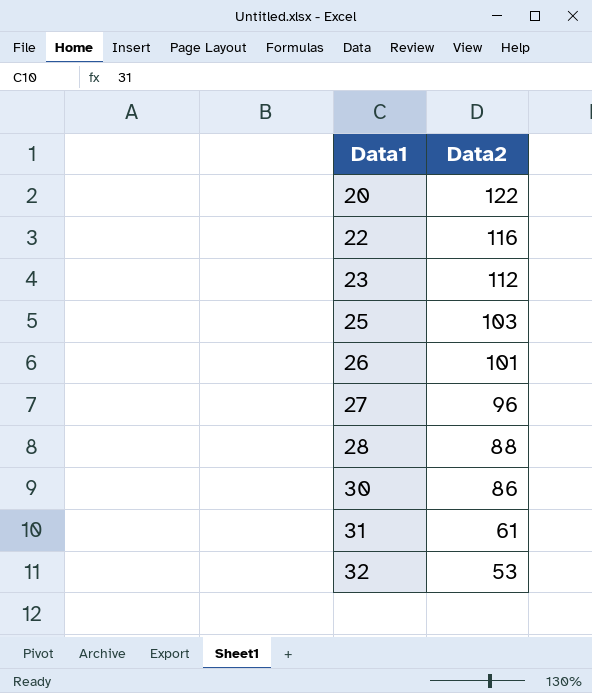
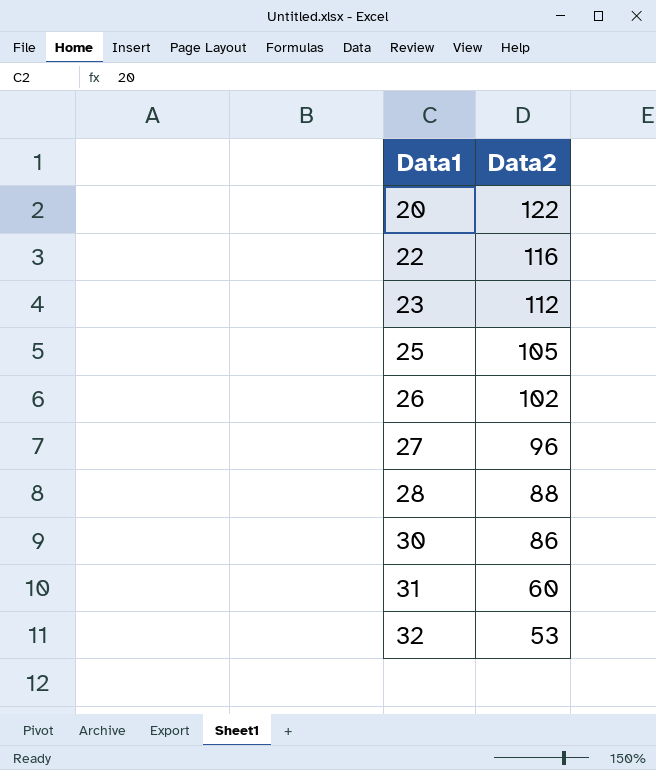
25 | Data2: 103 -> 105
26 | Data2: 101 -> 102
31 | Data2: 61 -> 60

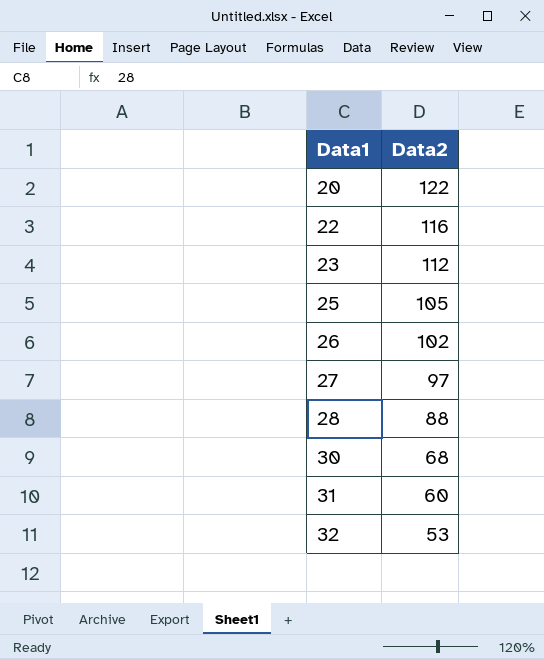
27 | Data2: 96 -> 97
30 | Data2: 86 -> 68

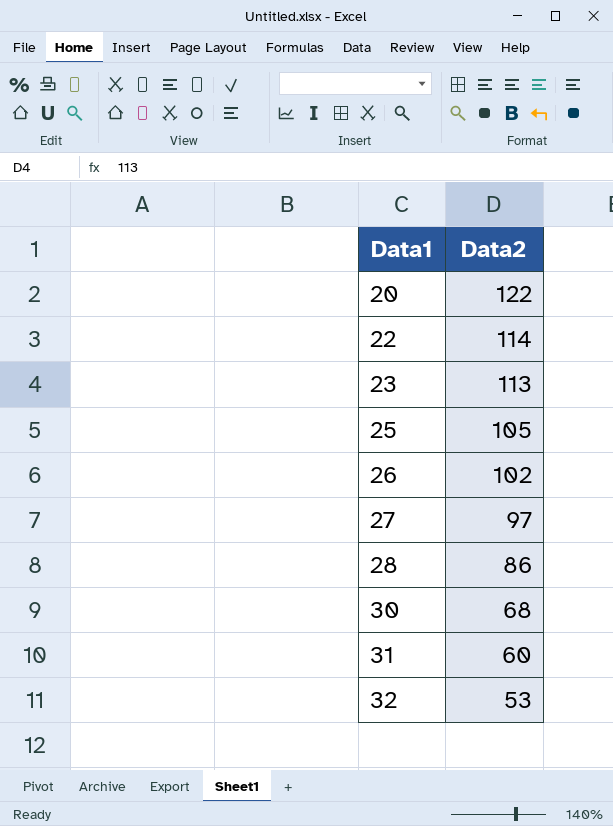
22 | Data2: 116 -> 114
23 | Data2: 112 -> 113
28 | Data2: 88 -> 86

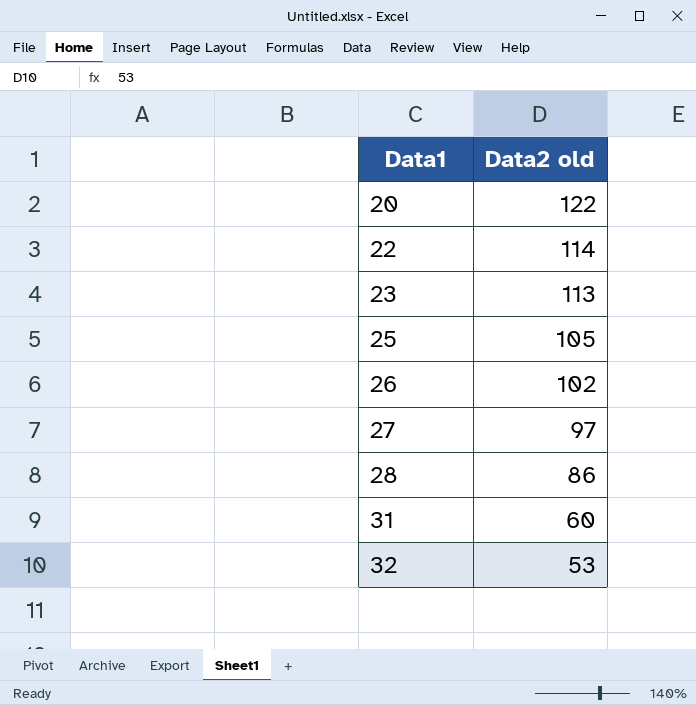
column name: Data2 -> Data2 old
row 30: 68 -> none

